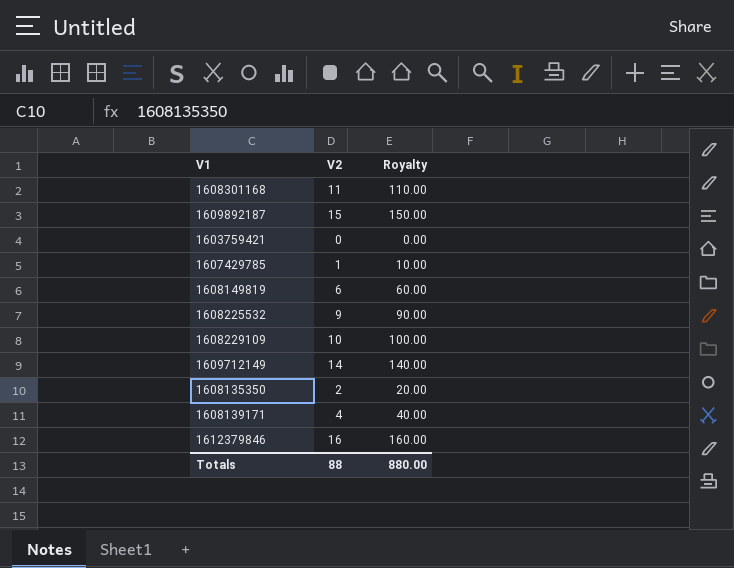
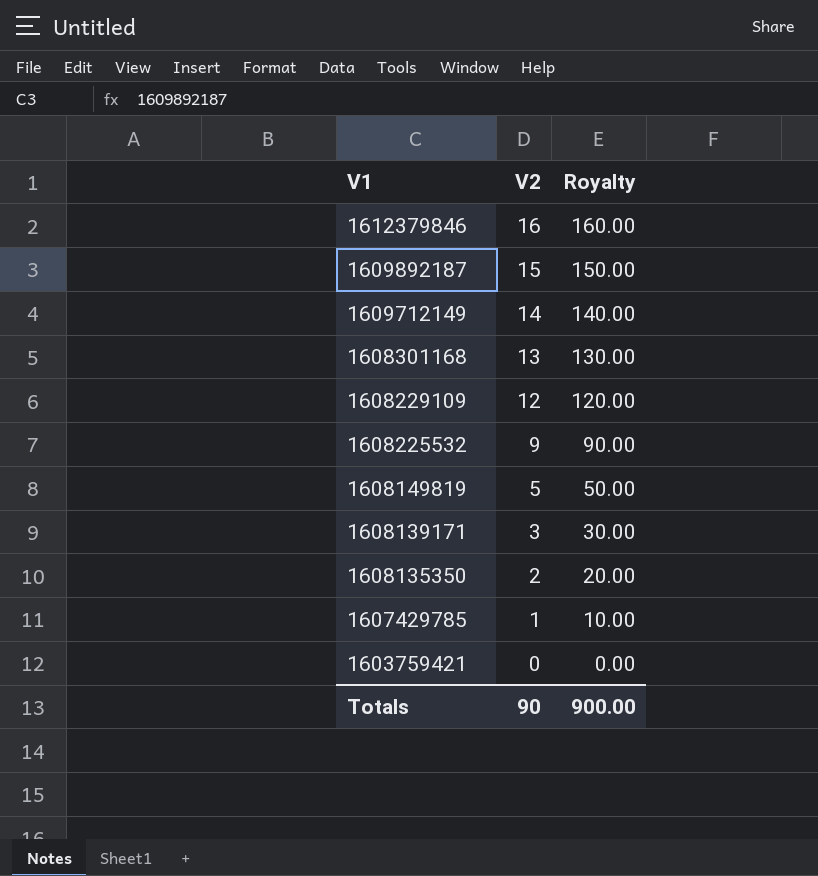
row order: none -> V1 descending
1608301168 | V2: 11 -> 13
1608301168 | Royalty: 110.00 -> 130.00
1608229109 | V2: 10 -> 12
1608229109 | Royalty: 100.00 -> 120.00
1608149819 | V2: 6 -> 5
1608149819 | Royalty: 60.00 -> 50.00
1608139171 | V2: 4 -> 3
1608139171 | Royalty: 40.00 -> 30.00
Totals | V2: 88 -> 90
Totals | Royalty: 880.00 -> 900.00

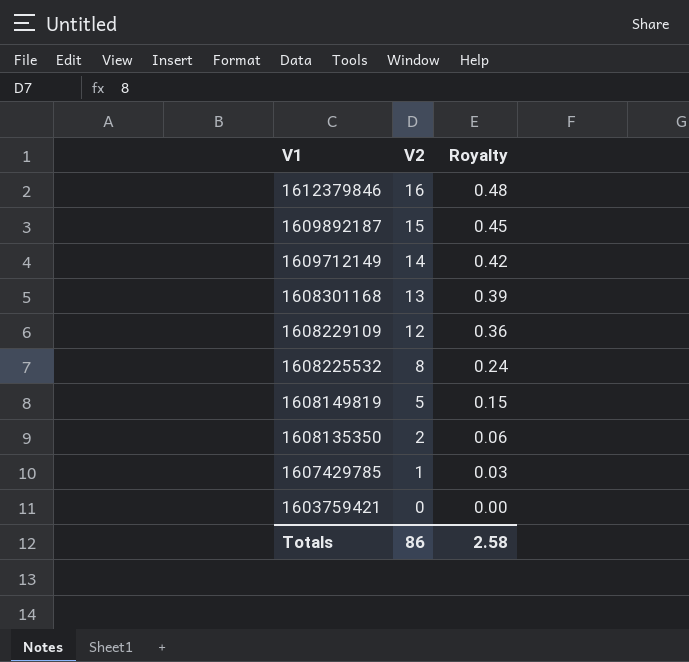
column Royalty | formula: [V2] * 10 -> [V2] * 0.03
row 1608139171: 3 | 30.00 -> none
1608225532 | V2: 9 -> 8
Totals | V2: 90 -> 86
Totals | Royalty: 900.00 -> 2.58

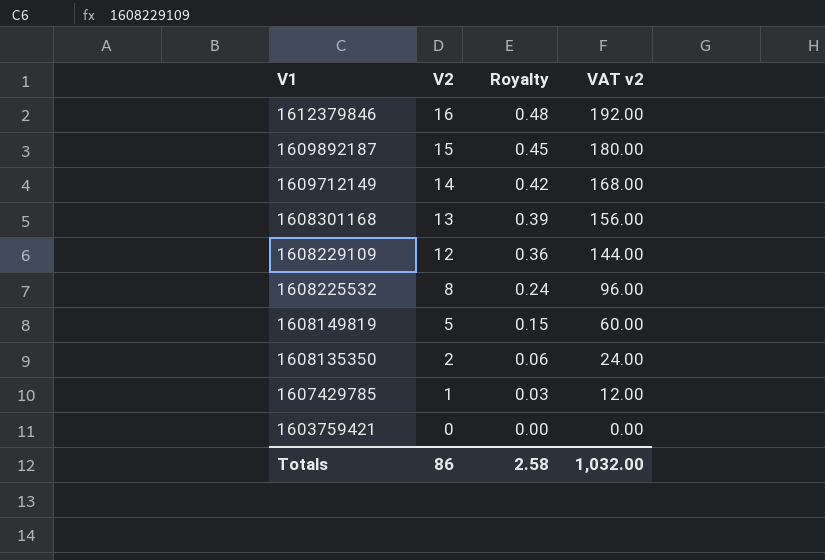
column VAT v2 | formula: none -> [V2] * 12

